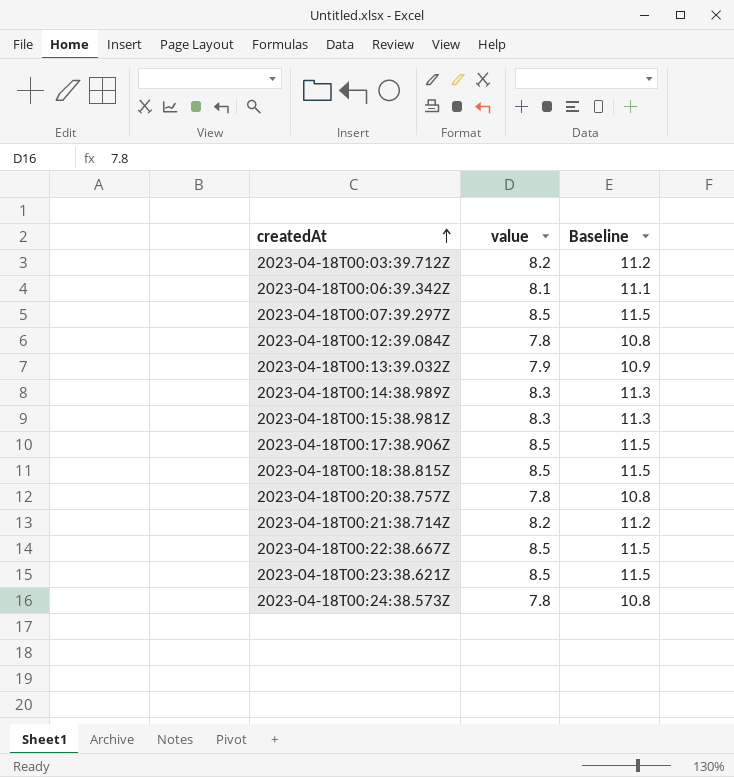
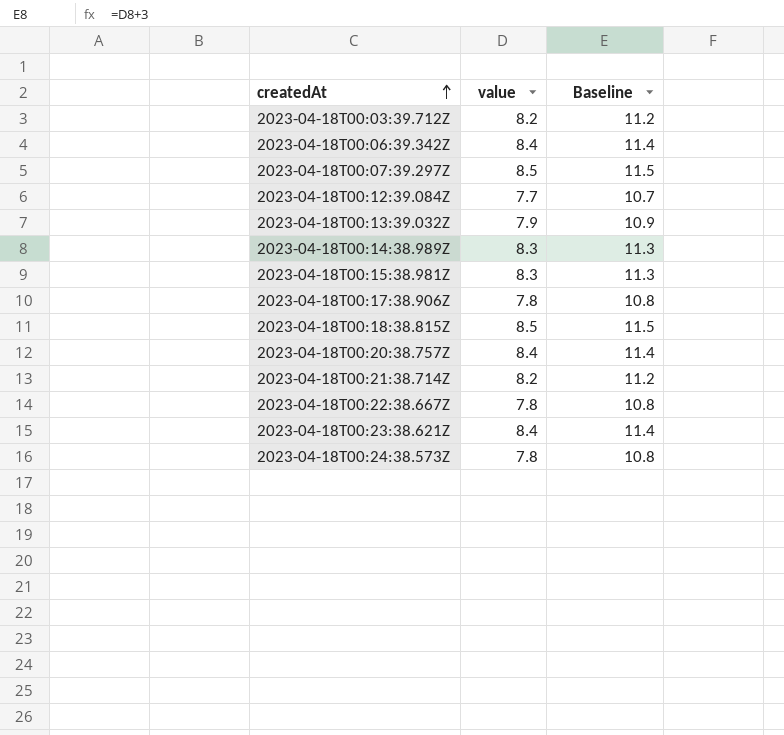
2023-04-18T00:06:39.342Z | value: 8.1 -> 8.4
2023-04-18T00:06:39.342Z | Baseline: 11.1 -> 11.4
2023-04-18T00:12:39.084Z | value: 7.8 -> 7.7
2023-04-18T00:12:39.084Z | Baseline: 10.8 -> 10.7
2023-04-18T00:17:38.906Z | value: 8.5 -> 7.8
2023-04-18T00:17:38.906Z | Baseline: 11.5 -> 10.8
2023-04-18T00:20:38.757Z | value: 7.8 -> 8.4
2023-04-18T00:20:38.757Z | Baseline: 10.8 -> 11.4
2023-04-18T00:22:38.667Z | value: 8.5 -> 7.8
2023-04-18T00:22:38.667Z | Baseline: 11.5 -> 10.8
2023-04-18T00:23:38.621Z | value: 8.5 -> 8.4
2023-04-18T00:23:38.621Z | Baseline: 11.5 -> 11.4

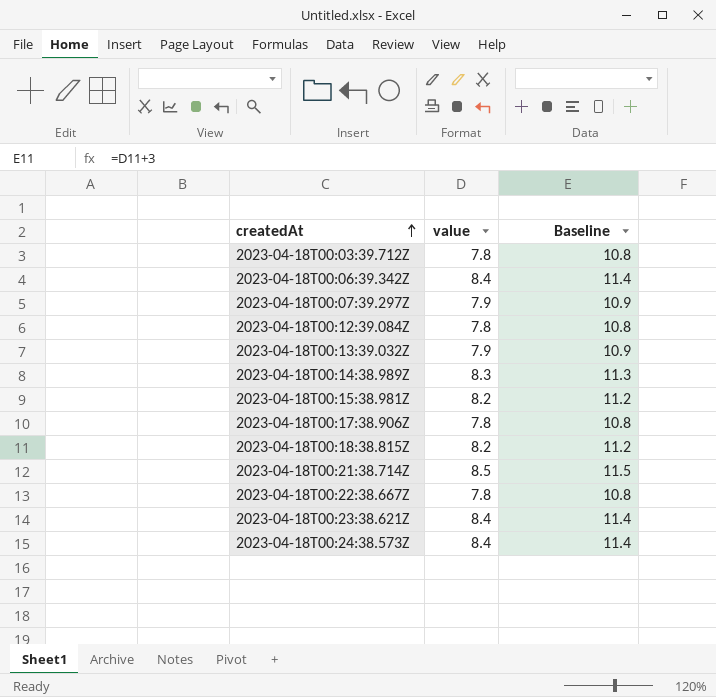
row 2023-04-18T00:20:38.757Z: 8.4 | 11.4 -> none
2023-04-18T00:03:39.712Z | value: 8.2 -> 7.8
2023-04-18T00:03:39.712Z | Baseline: 11.2 -> 10.8
2023-04-18T00:07:39.297Z | value: 8.5 -> 7.9
2023-04-18T00:07:39.297Z | Baseline: 11.5 -> 10.9
2023-04-18T00:12:39.084Z | value: 7.7 -> 7.8
2023-04-18T00:12:39.084Z | Baseline: 10.7 -> 10.8
2023-04-18T00:15:38.981Z | value: 8.3 -> 8.2
2023-04-18T00:15:38.981Z | Baseline: 11.3 -> 11.2
2023-04-18T00:18:38.815Z | value: 8.5 -> 8.2
2023-04-18T00:18:38.815Z | Baseline: 11.5 -> 11.2
2023-04-18T00:21:38.714Z | value: 8.2 -> 8.5
2023-04-18T00:21:38.714Z | Baseline: 11.2 -> 11.5
2023-04-18T00:24:38.573Z | value: 7.8 -> 8.4
2023-04-18T00:24:38.573Z | Baseline: 10.8 -> 11.4

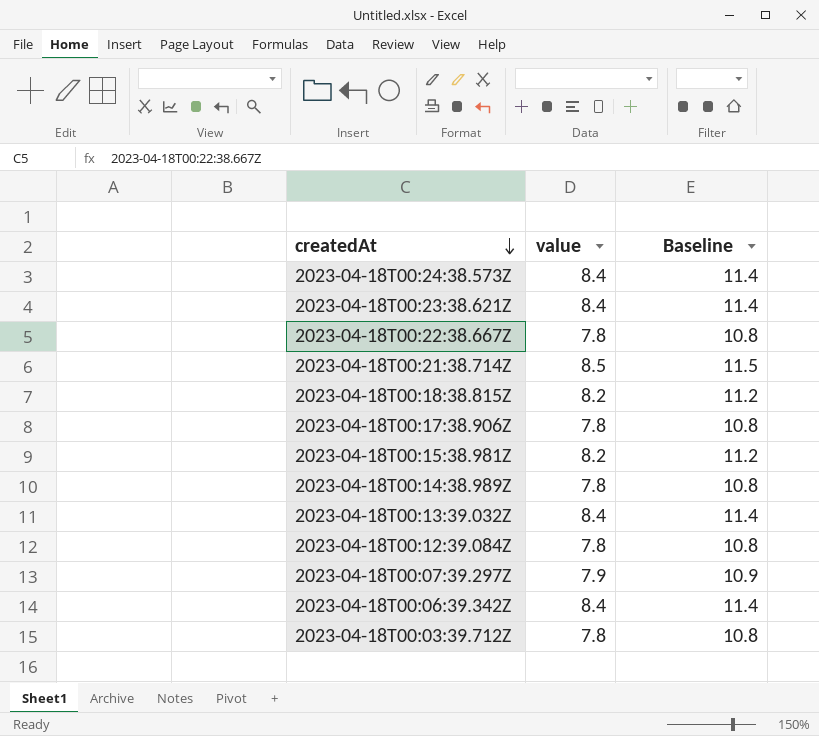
row order: createdAt ascending -> createdAt descending
2023-04-18T00:14:38.989Z | value: 8.3 -> 7.8
2023-04-18T00:14:38.989Z | Baseline: 11.3 -> 10.8
2023-04-18T00:13:39.032Z | value: 7.9 -> 8.4
2023-04-18T00:13:39.032Z | Baseline: 10.9 -> 11.4

